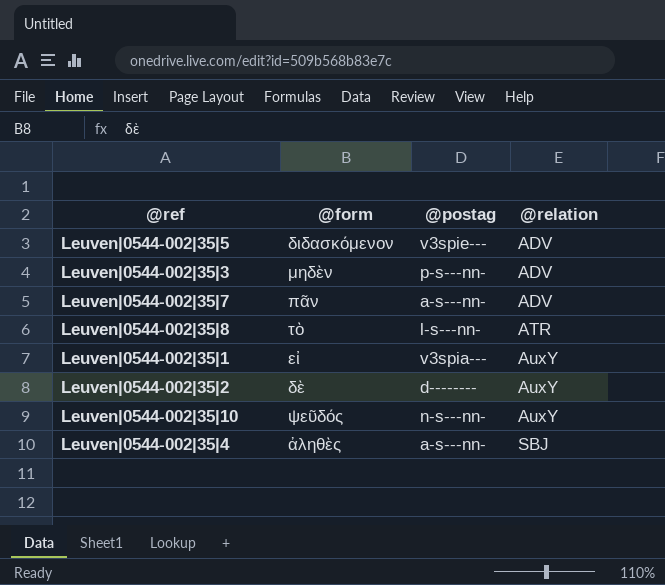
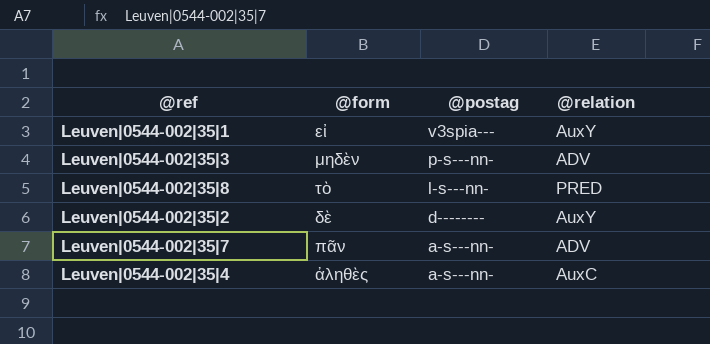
row order: @relation ascending -> @postag descending
row Leuven|0544-002|35|5: διδασκόμενον | v3spie--- | ADV -> none
row Leuven|0544-002|35|10: ψεῦδός | n-s---nn- | AuxY -> none
Leuven|0544-002|35|8 | @relation: ATR -> PRED
Leuven|0544-002|35|4 | @relation: SBJ -> AuxC

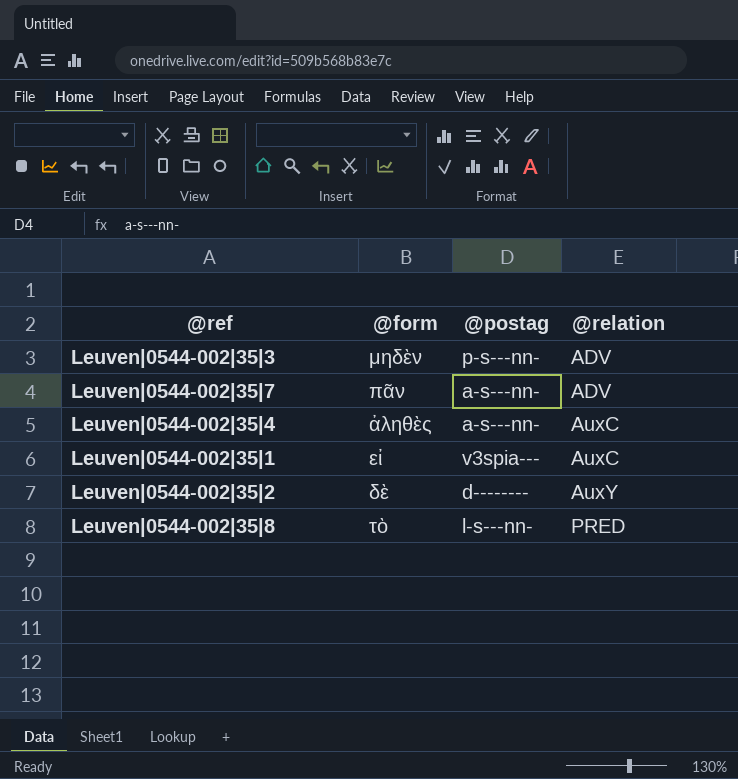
row order: @postag descending -> @relation ascending
Leuven|0544-002|35|1 | @relation: AuxY -> AuxC

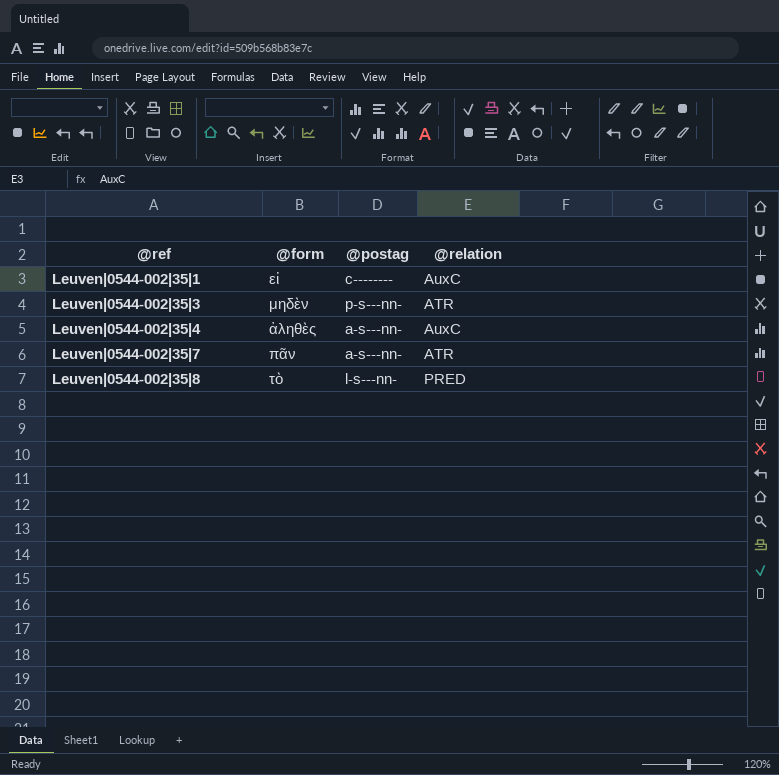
row order: @relation ascending -> @ref ascending
row Leuven|0544-002|35|2: δὲ | d-------- | AuxY -> none
Leuven|0544-002|35|1 | @postag: v3spia--- -> c--------
Leuven|0544-002|35|3 | @relation: ADV -> ATR
Leuven|0544-002|35|7 | @relation: ADV -> ATR

